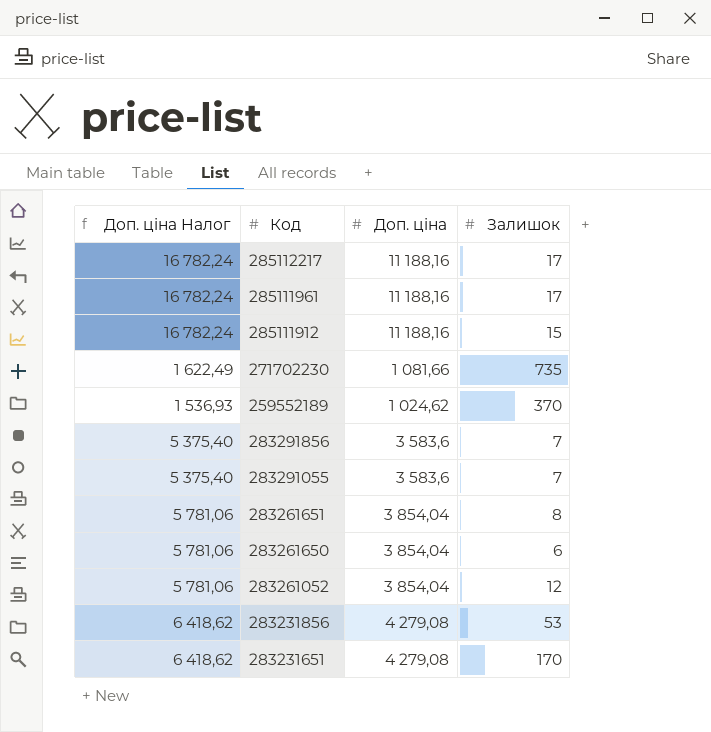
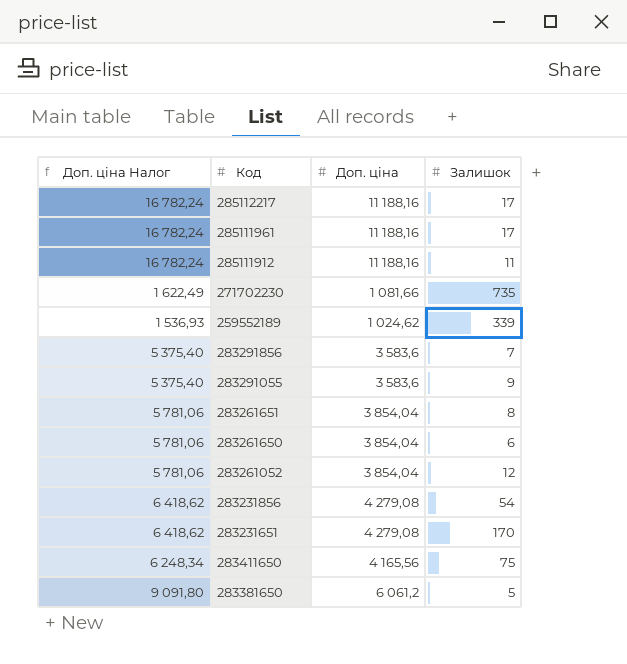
285111912 | Залишок: 15 -> 11
259552189 | Залишок: 370 -> 339
283291055 | Залишок: 7 -> 9
283231856 | Залишок: 53 -> 54
row 283411650: none -> 6 248,34 | 4 165,56 | 75
row 283381650: none -> 9 091,80 | 6 061,2 | 5

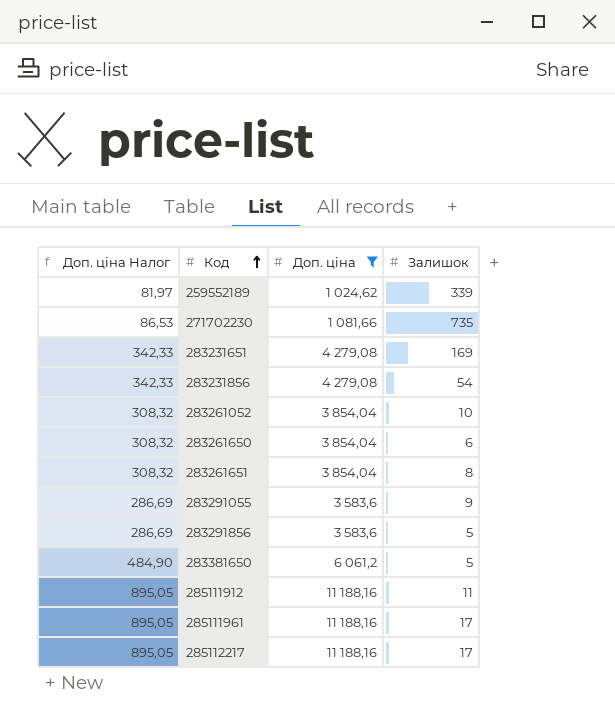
filter: none -> Доп. ціна != 4 165,56
row order: none -> Код ascending
column Доп. ціна Налог | formula: [Доп. ціна] * 1,5 -> [Доп. ціна] * 0,08
283231651 | Залишок: 170 -> 169
283261052 | Залишок: 12 -> 10
283291856 | Залишок: 7 -> 5

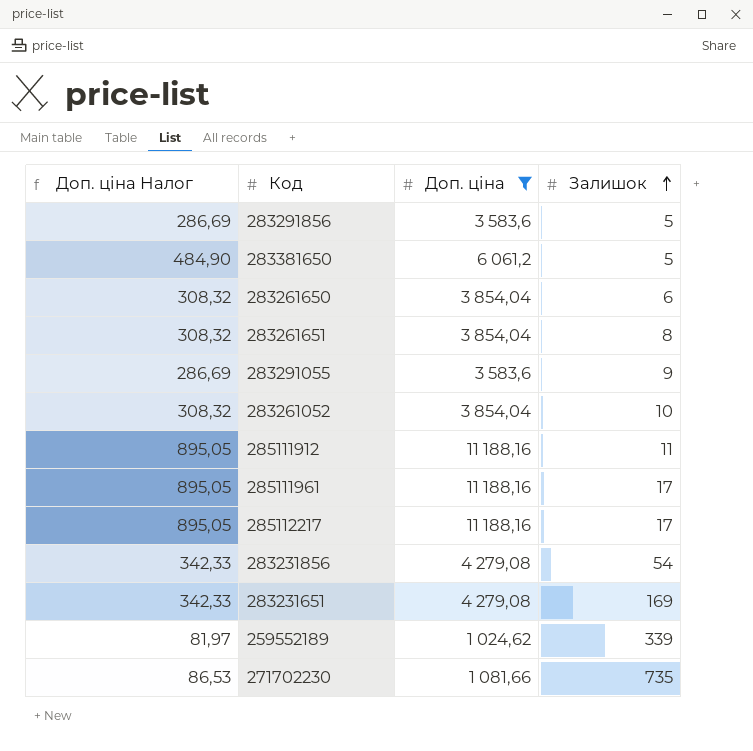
row order: Код ascending -> Залишок ascending

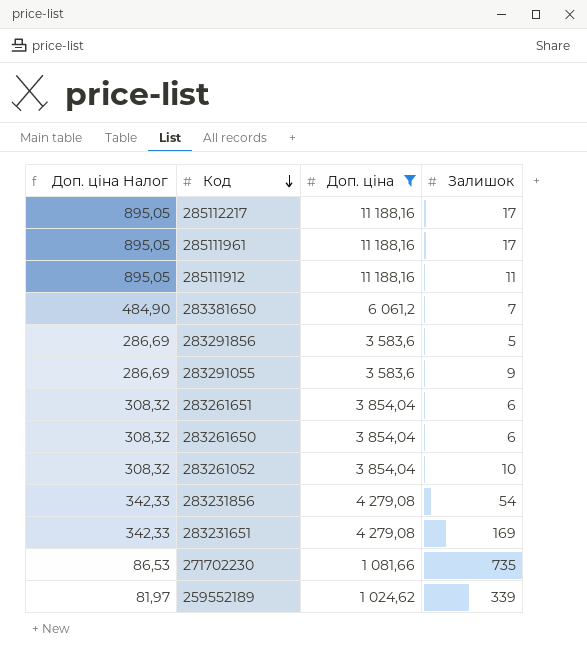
row order: Залишок ascending -> Код descending
283381650 | Залишок: 5 -> 7
283261651 | Залишок: 8 -> 6

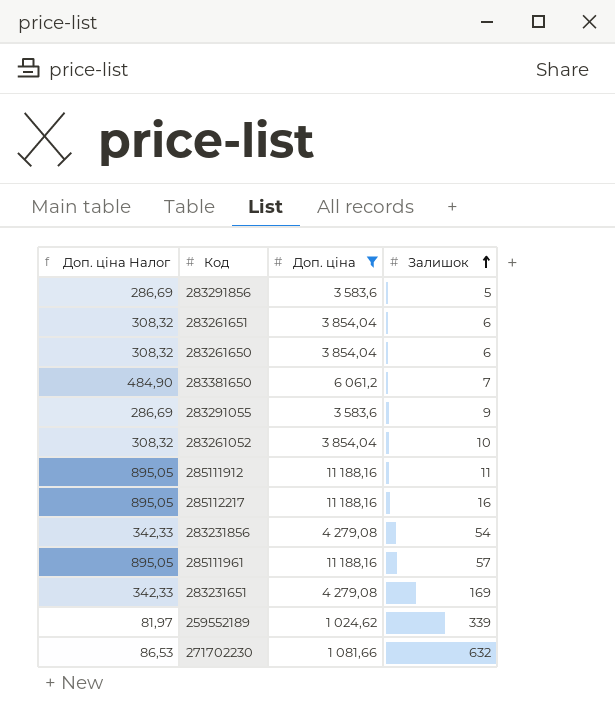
row order: Код descending -> Залишок ascending
285112217 | Залишок: 17 -> 16
285111961 | Залишок: 17 -> 57
271702230 | Залишок: 735 -> 632

